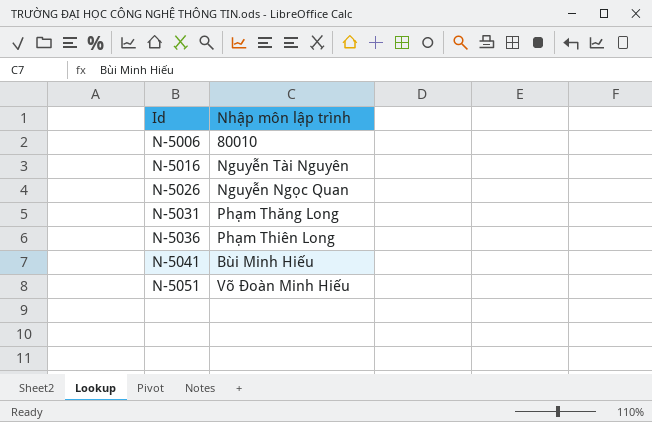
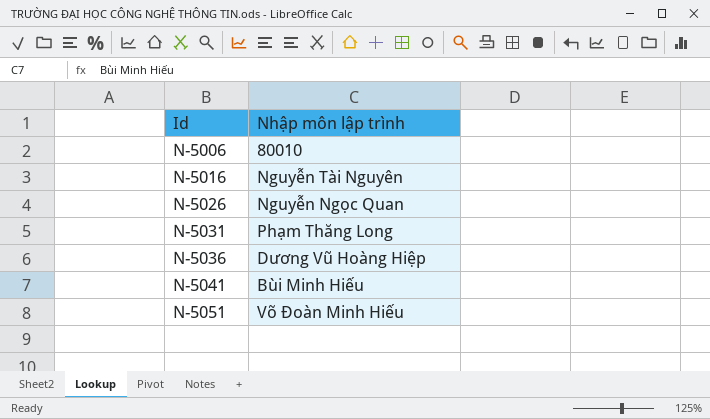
N-5036 | Nhập môn lập trình: Phạm Thiên Long -> Dương Vũ Hoàng Hiệp

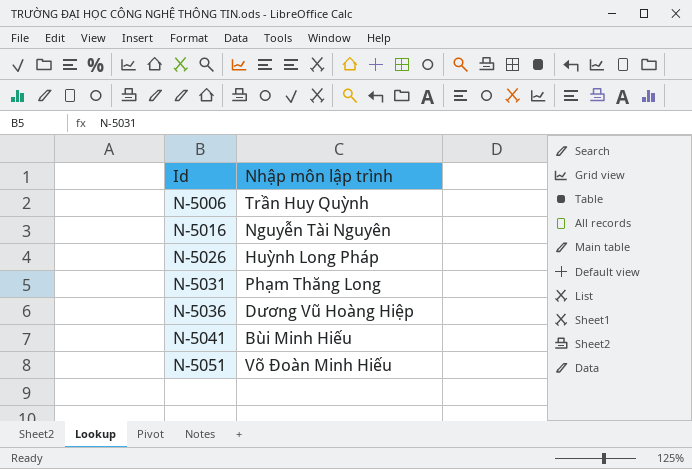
N-5006 | Nhập môn lập trình: 80010 -> Trần Huy Quỳnh
N-5026 | Nhập môn lập trình: Nguyễn Ngọc Quan -> Huỳnh Long Pháp

